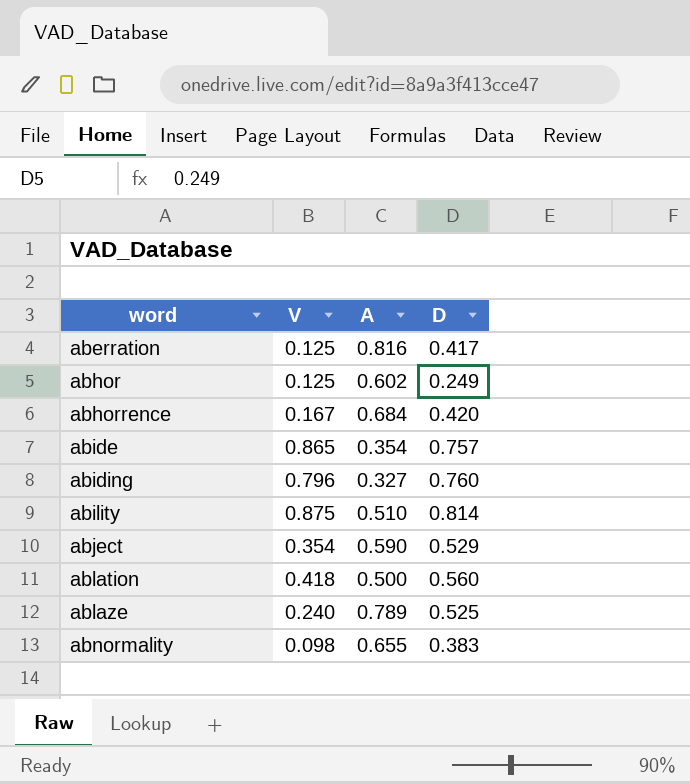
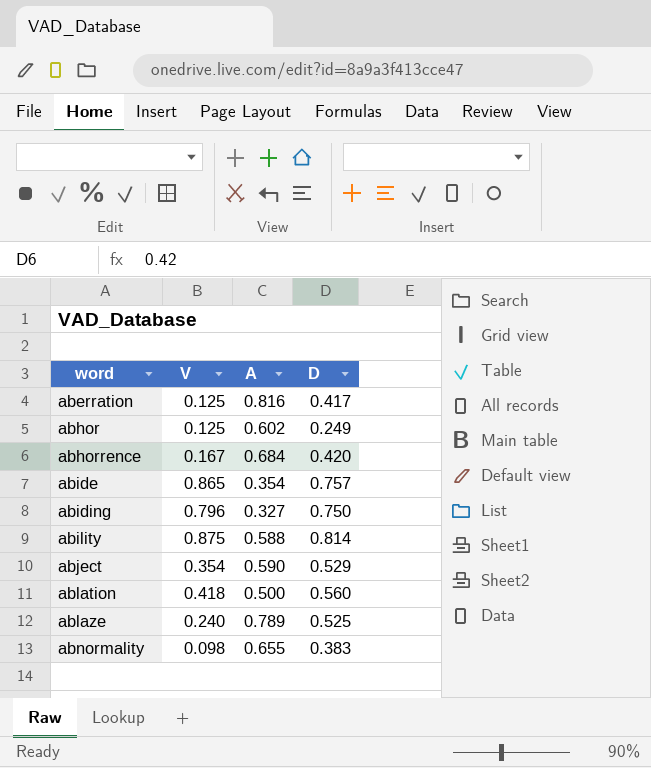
abiding | D: 0.760 -> 0.750
ability | A: 0.510 -> 0.588

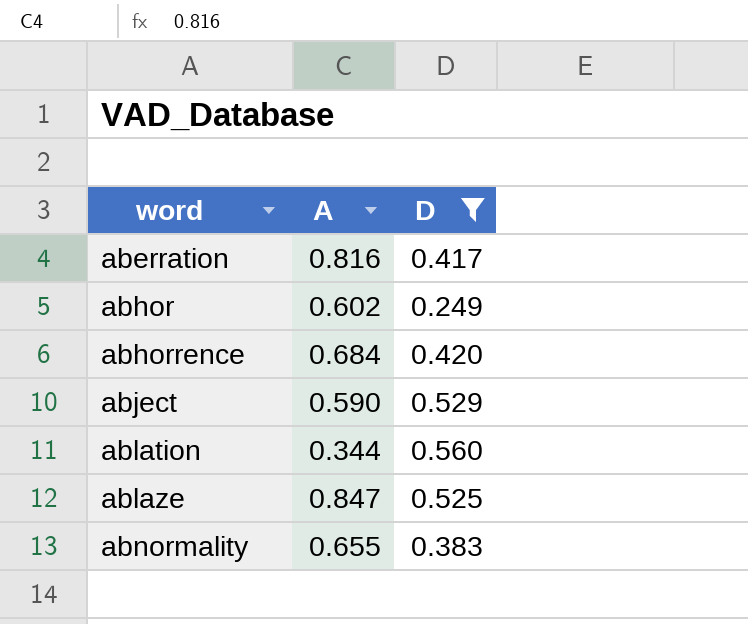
filter: none -> D <= 0.560
column V | position: 2 -> none
ablation | A: 0.500 -> 0.344
ablaze | A: 0.789 -> 0.847

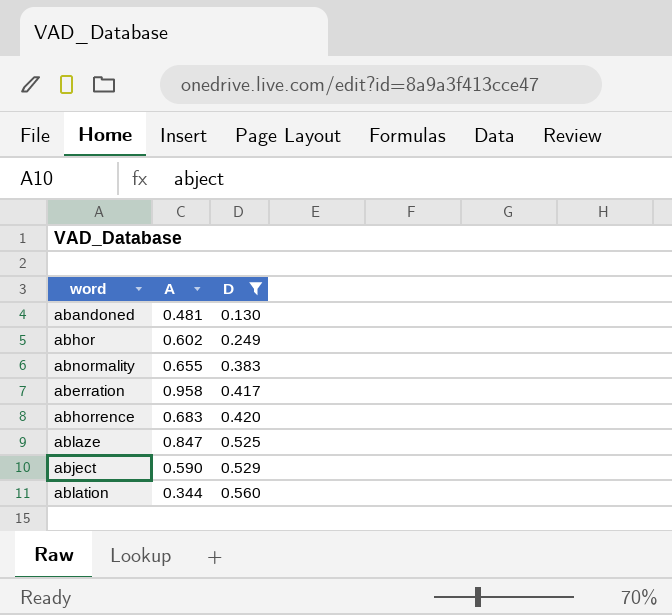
row order: word ascending -> D ascending
row abandoned: none -> 0.481 | 0.130
aberration | A: 0.816 -> 0.958
abhorrence | A: 0.684 -> 0.683

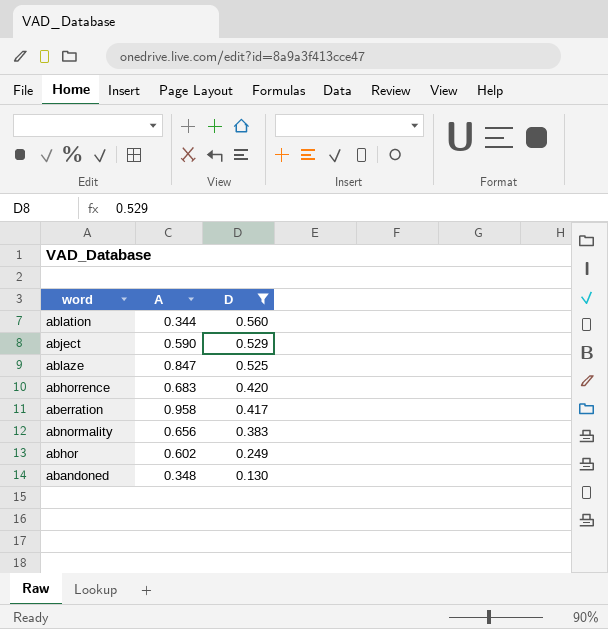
row order: D ascending -> D descending
abnormality | A: 0.655 -> 0.656
abandoned | A: 0.481 -> 0.348

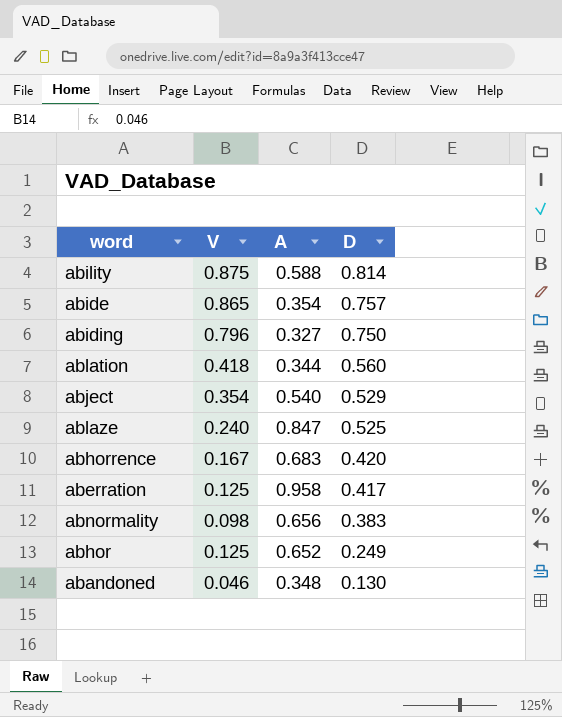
filter: D <= 0.560 -> none
column V | position: none -> 2
abject | A: 0.590 -> 0.540
abhor | A: 0.602 -> 0.652

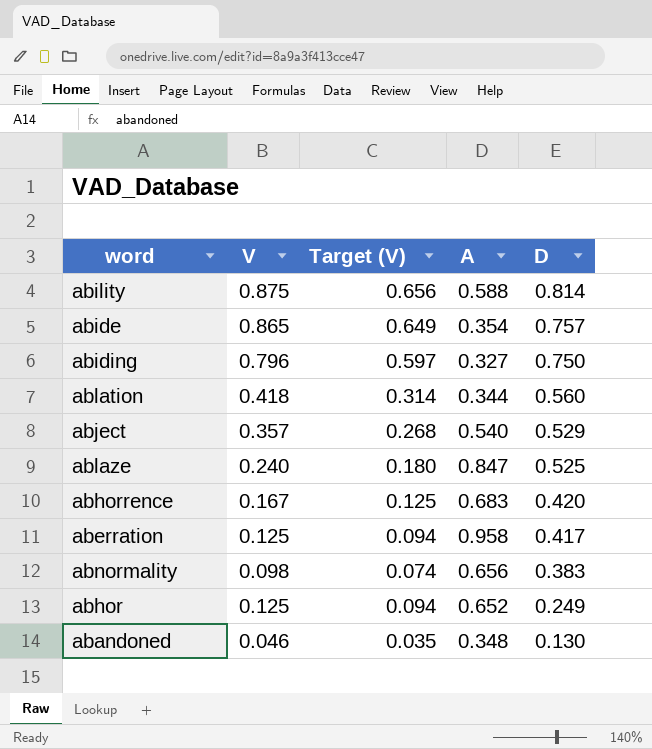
column Target (V) | formula: none -> [V] * 0.75
abject | V: 0.354 -> 0.357

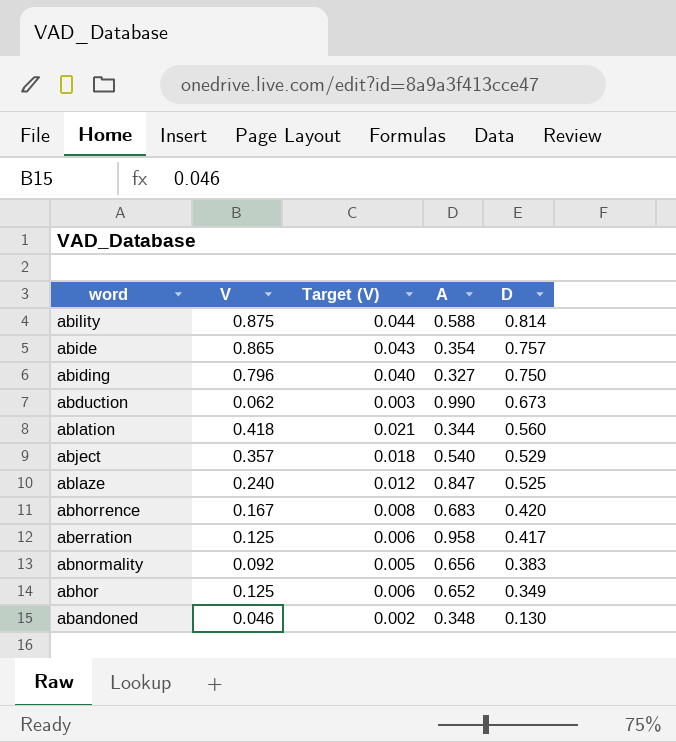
column Target (V) | formula: [V] * 0.75 -> [V] * 0.05
row abduction: none -> 0.062 | 0.003 | 0.990 | 0.673
abnormality | V: 0.098 -> 0.092
abhor | D: 0.249 -> 0.349

